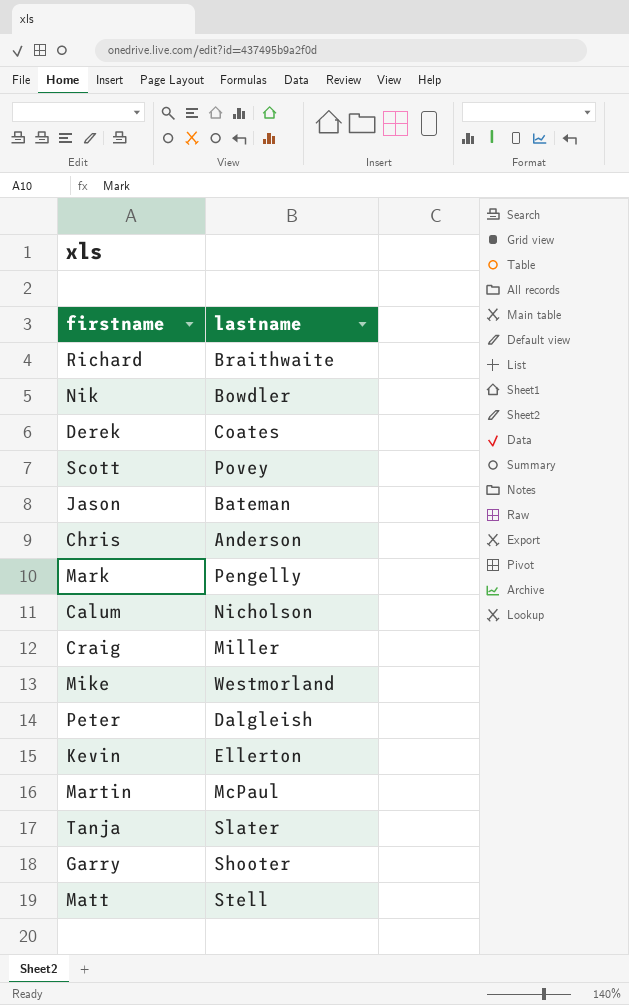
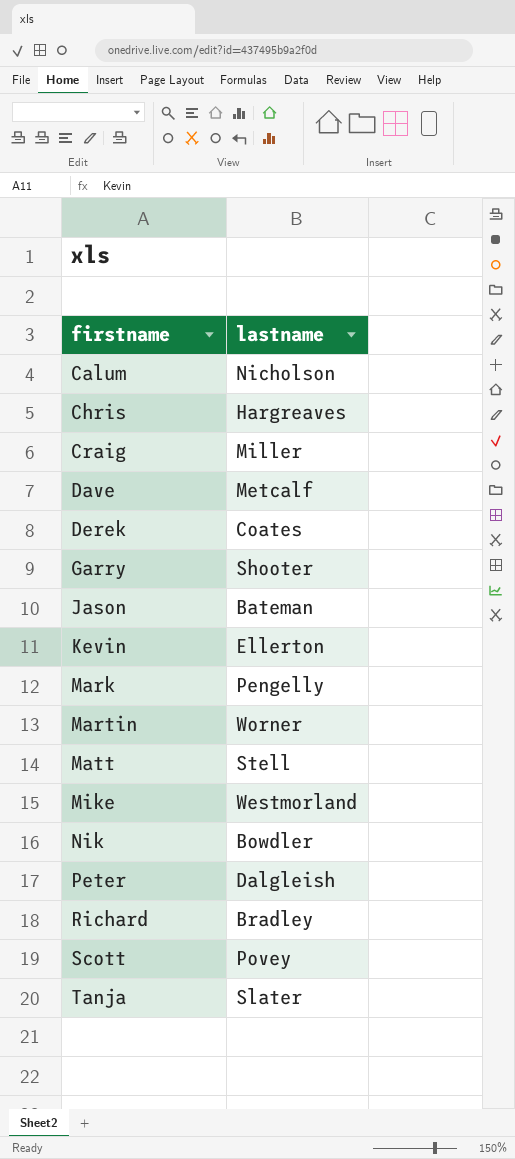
row order: none -> firstname ascending
Chris | lastname: Anderson -> Hargreaves
row Dave: none -> Metcalf
Martin | lastname: McPaul -> Worner
Richard | lastname: Braithwaite -> Bradley

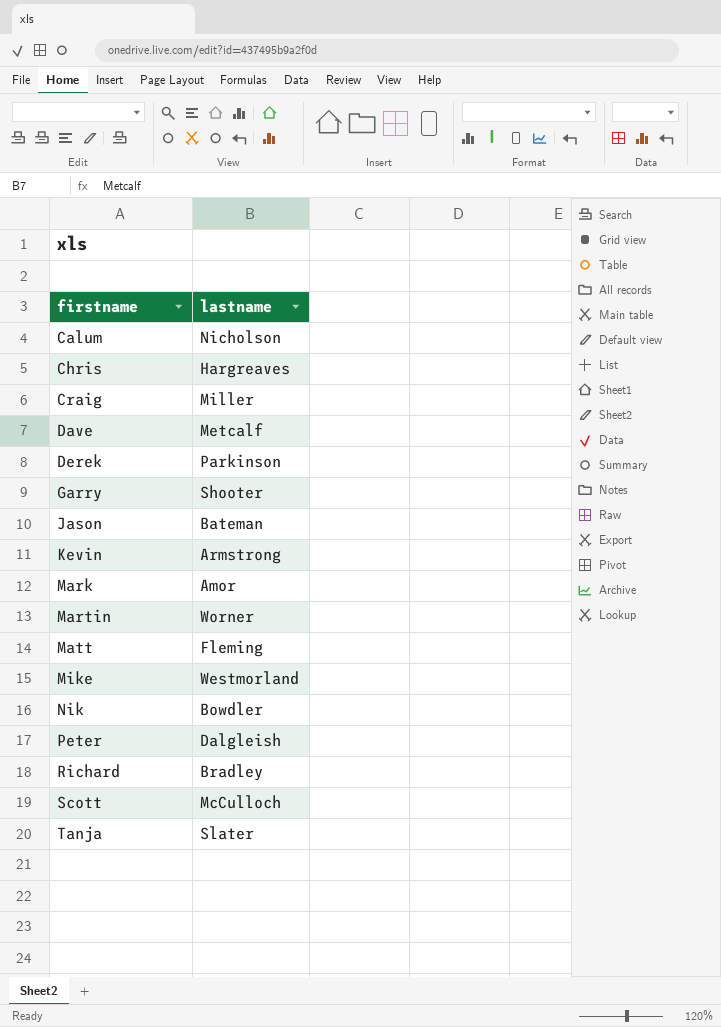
Derek | lastname: Coates -> Parkinson
Kevin | lastname: Ellerton -> Armstrong
Mark | lastname: Pengelly -> Amor
Matt | lastname: Stell -> Fleming
Scott | lastname: Povey -> McCulloch

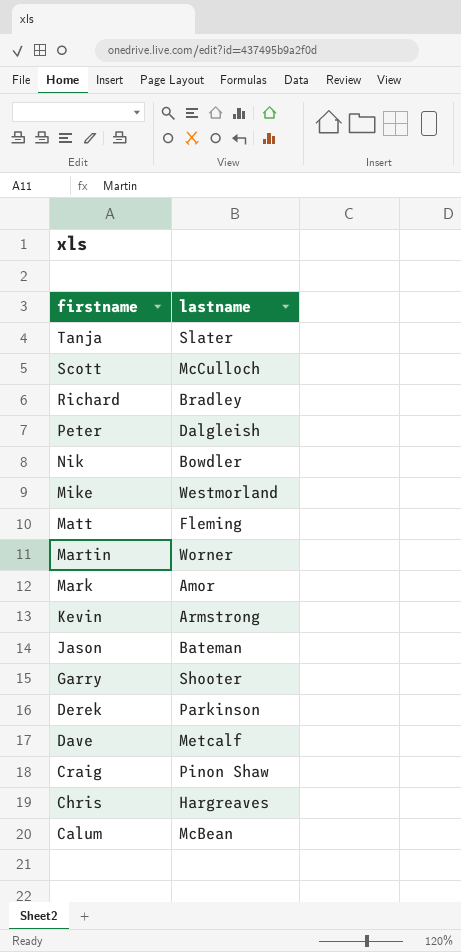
row order: firstname ascending -> firstname descending
Craig | lastname: Miller -> Pinon Shaw
Calum | lastname: Nicholson -> McBean

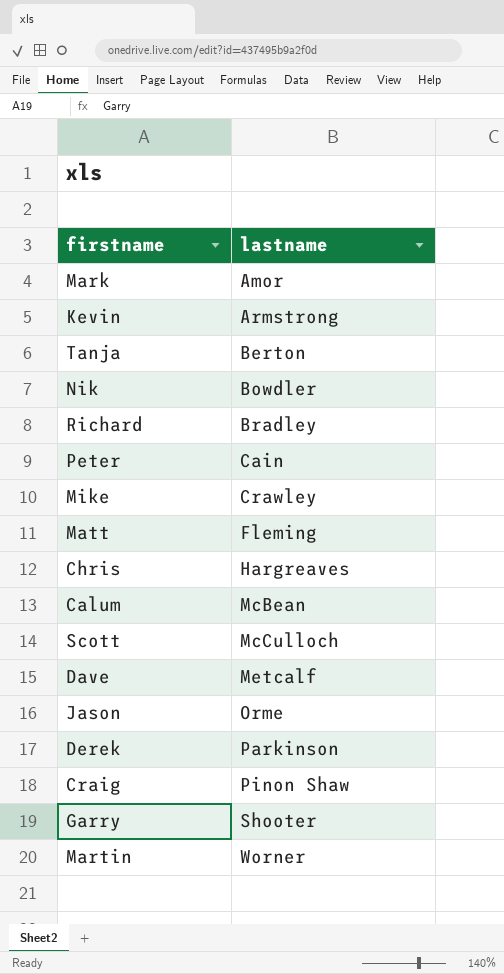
row order: firstname descending -> lastname ascending
Tanja | lastname: Slater -> Berton
Peter | lastname: Dalgleish -> Cain
Mike | lastname: Westmorland -> Crawley
Jason | lastname: Bateman -> Orme

